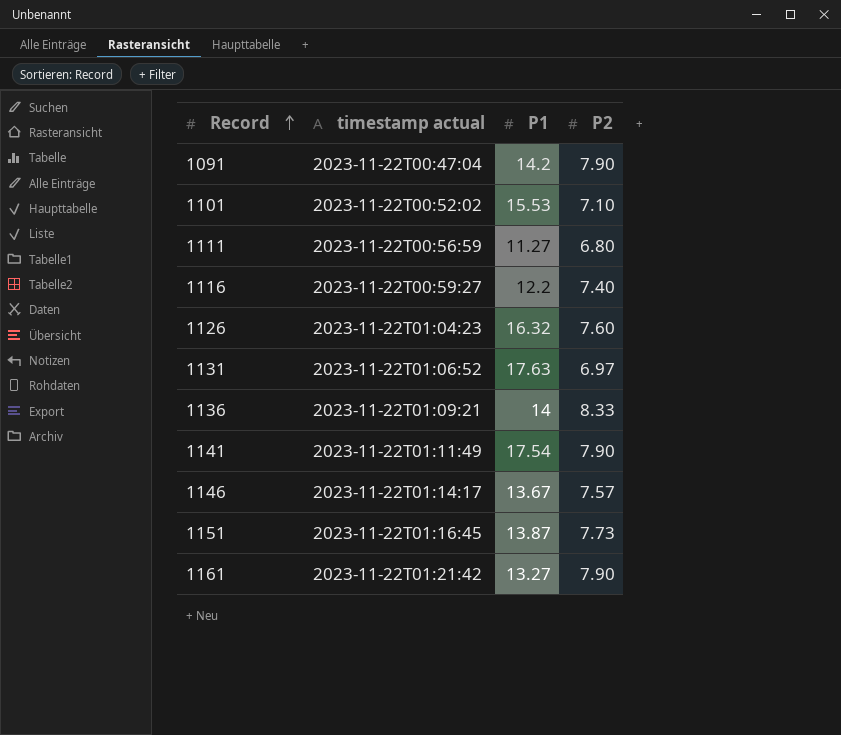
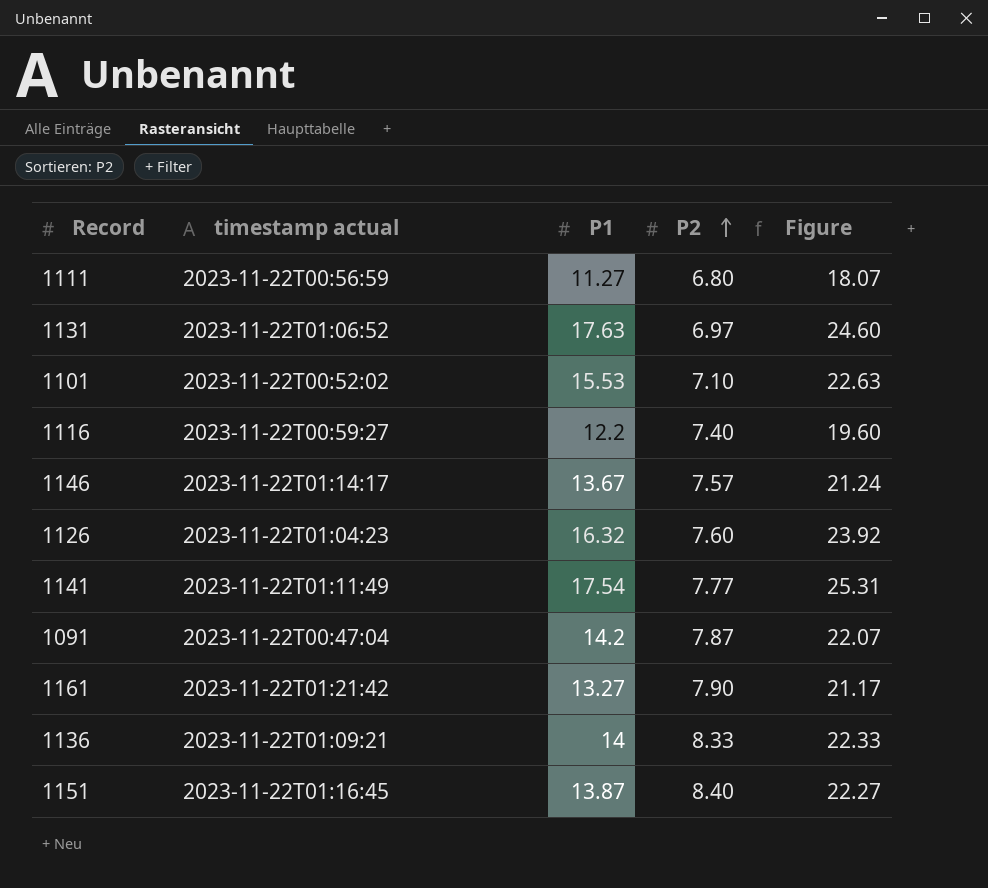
row order: Record ascending -> P2 ascending
column Figure | formula: none -> [P1] + [P2]
1141 | P2: 7.90 -> 7.77
1091 | P2: 7.90 -> 7.87
1151 | P2: 7.73 -> 8.40

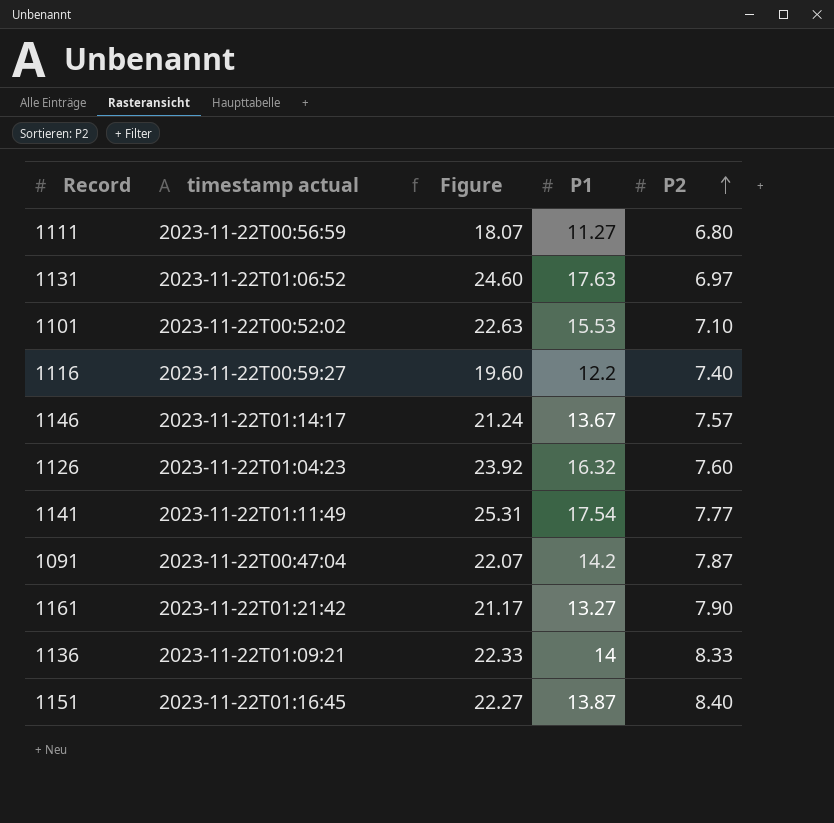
column Figure | position: 5 -> 3

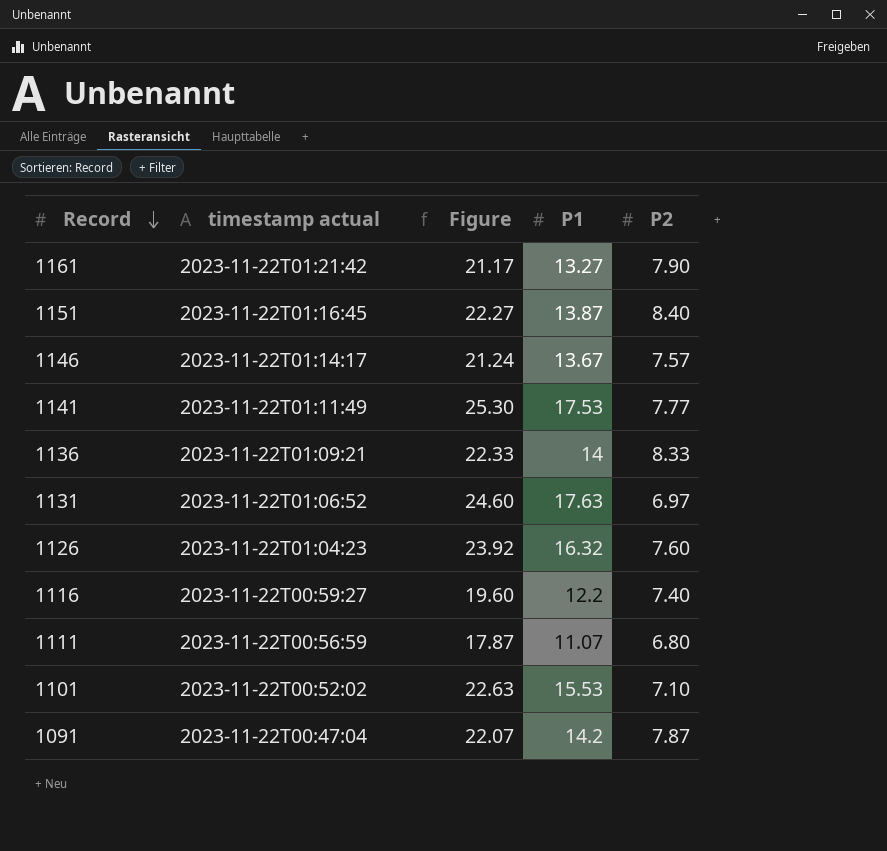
row order: P2 ascending -> Record descending
1141 | Figure: 25.31 -> 25.30
1141 | P1: 17.54 -> 17.53
1111 | Figure: 18.07 -> 17.87
1111 | P1: 11.27 -> 11.07

